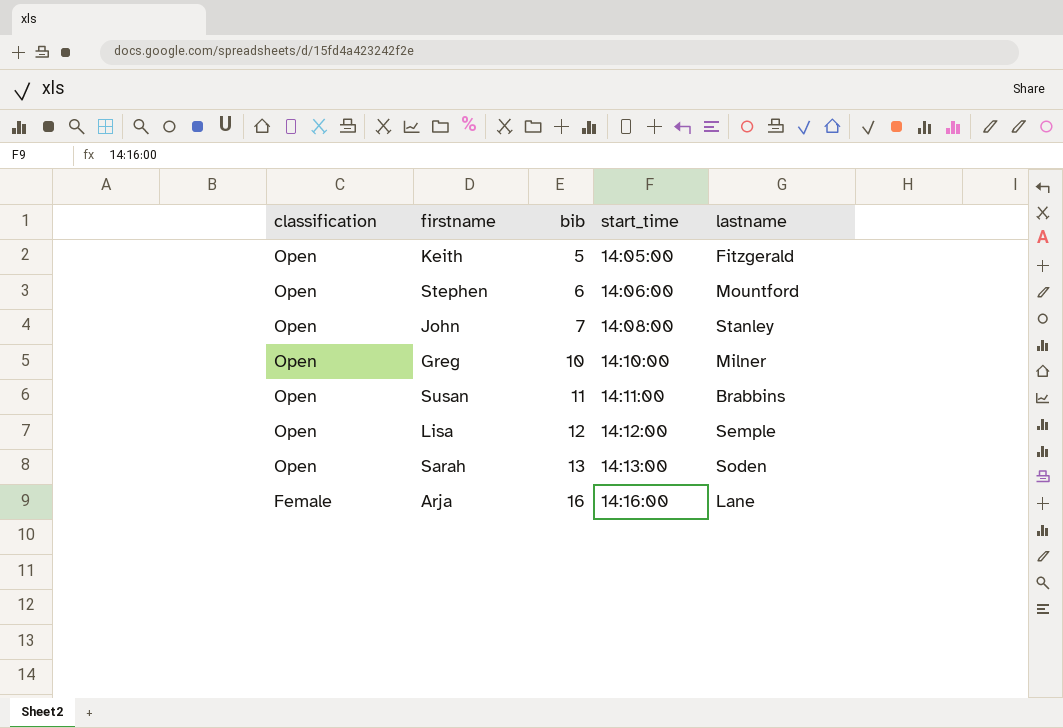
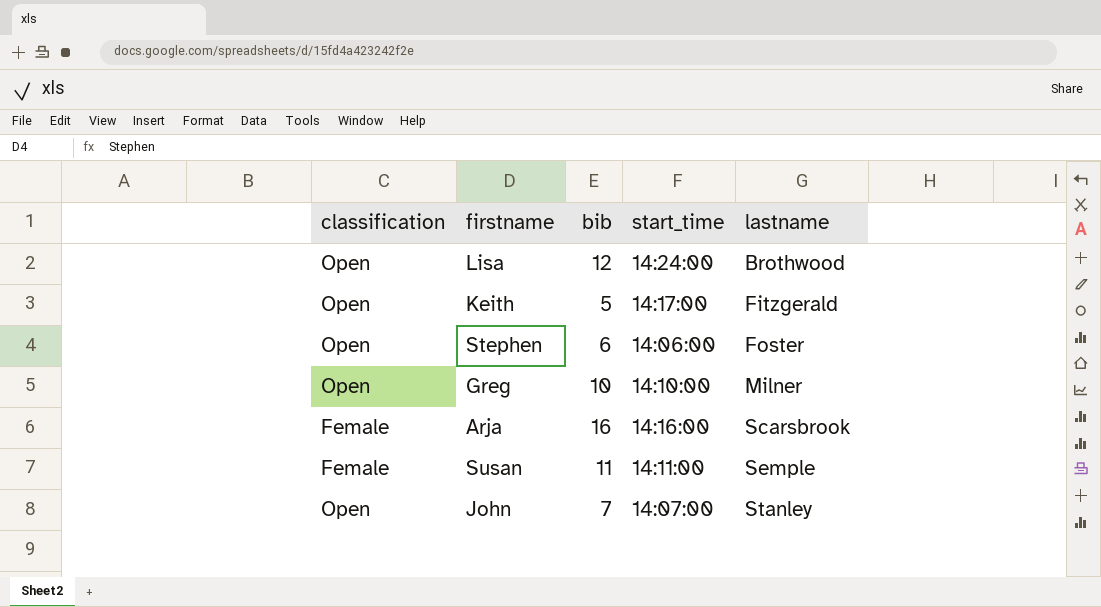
row order: classification descending -> lastname ascending
row Sarah: Open | 13 | 14:13:00 | Soden -> none
Lisa | start_time: 14:12:00 -> 14:24:00
Lisa | lastname: Semple -> Brothwood
Keith | start_time: 14:05:00 -> 14:17:00
Stephen | lastname: Mountford -> Foster
Arja | lastname: Lane -> Scarsbrook
Susan | classification: Open -> Female
Susan | lastname: Brabbins -> Semple
John | start_time: 14:08:00 -> 14:07:00

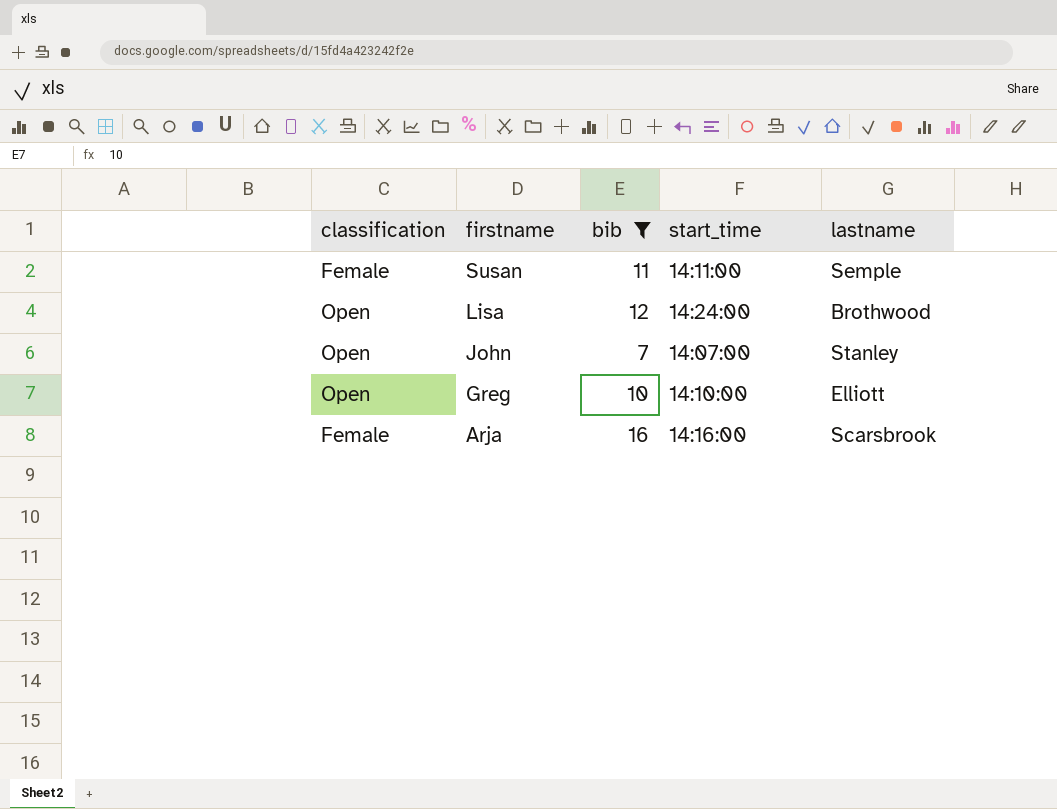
filter: none -> bib >= 7
row order: lastname ascending -> firstname descending
Greg | lastname: Milner -> Elliott

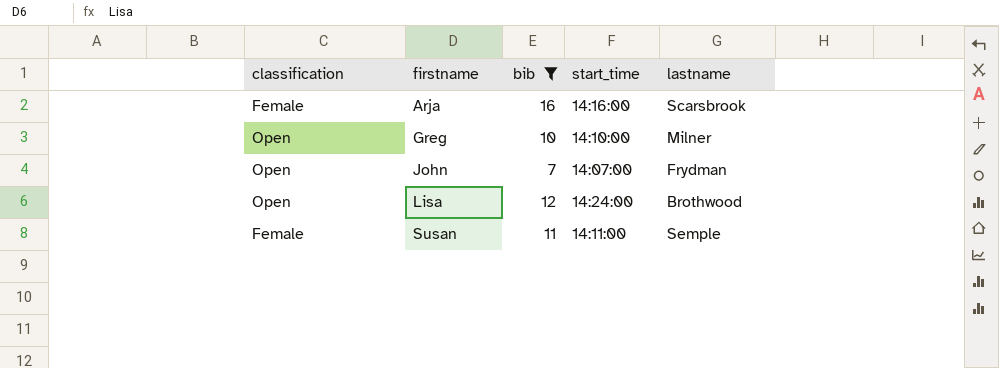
row order: firstname descending -> firstname ascending
Greg | lastname: Elliott -> Milner
John | lastname: Stanley -> Frydman

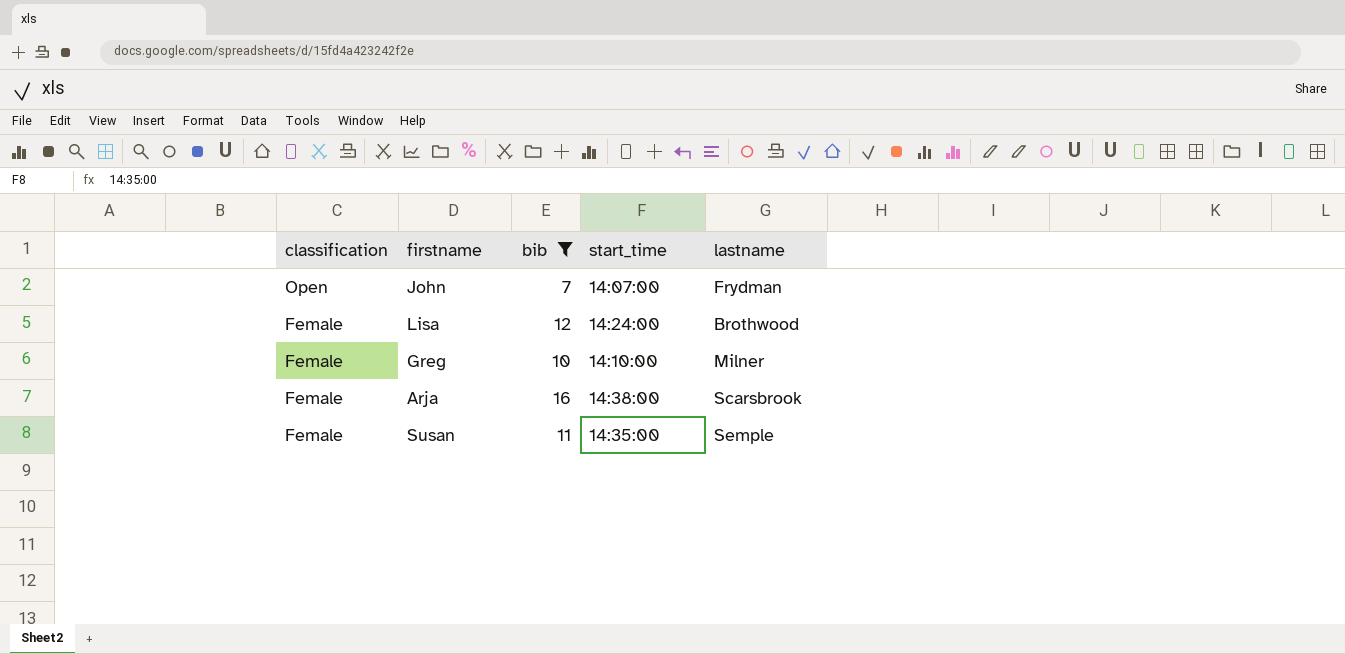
row order: firstname ascending -> classification descending
Lisa | classification: Open -> Female
Greg | classification: Open -> Female
Arja | start_time: 14:16:00 -> 14:38:00
Susan | start_time: 14:11:00 -> 14:35:00

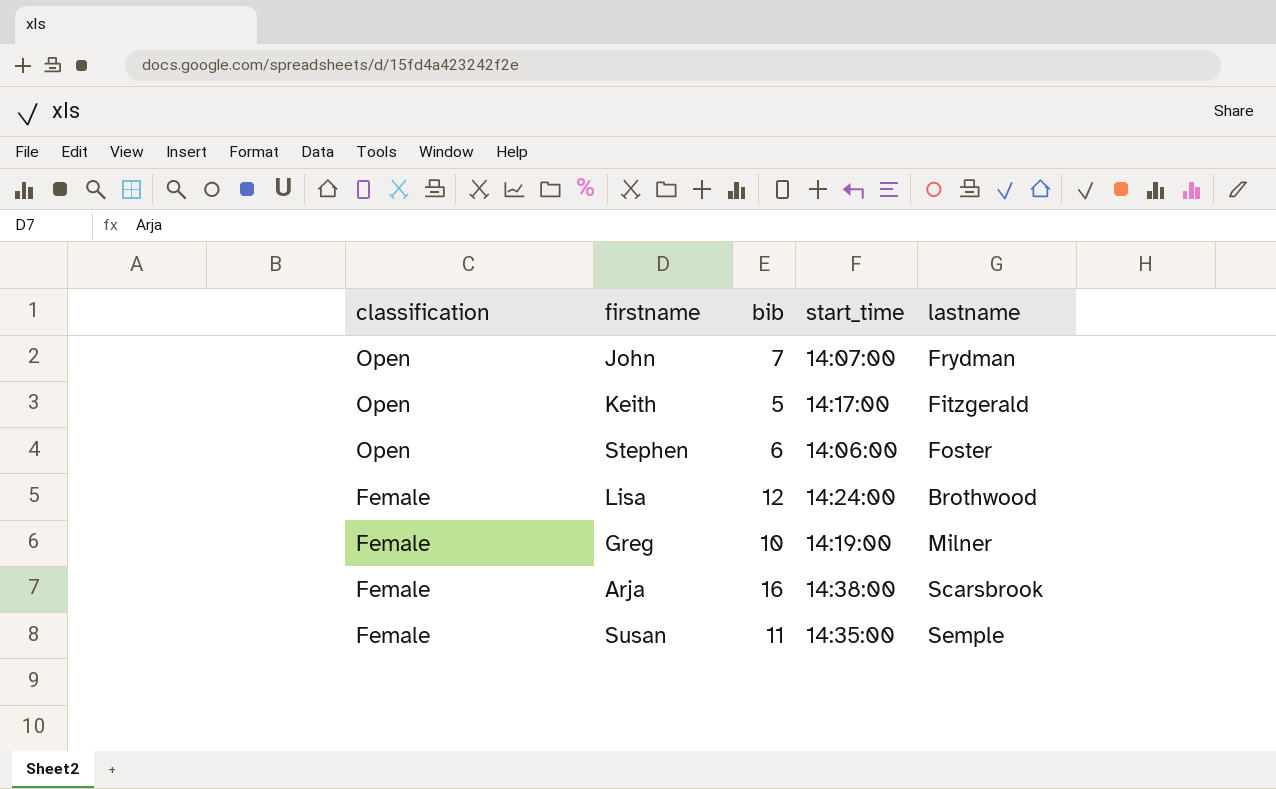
filter: bib >= 7 -> none
Greg | start_time: 14:10:00 -> 14:19:00

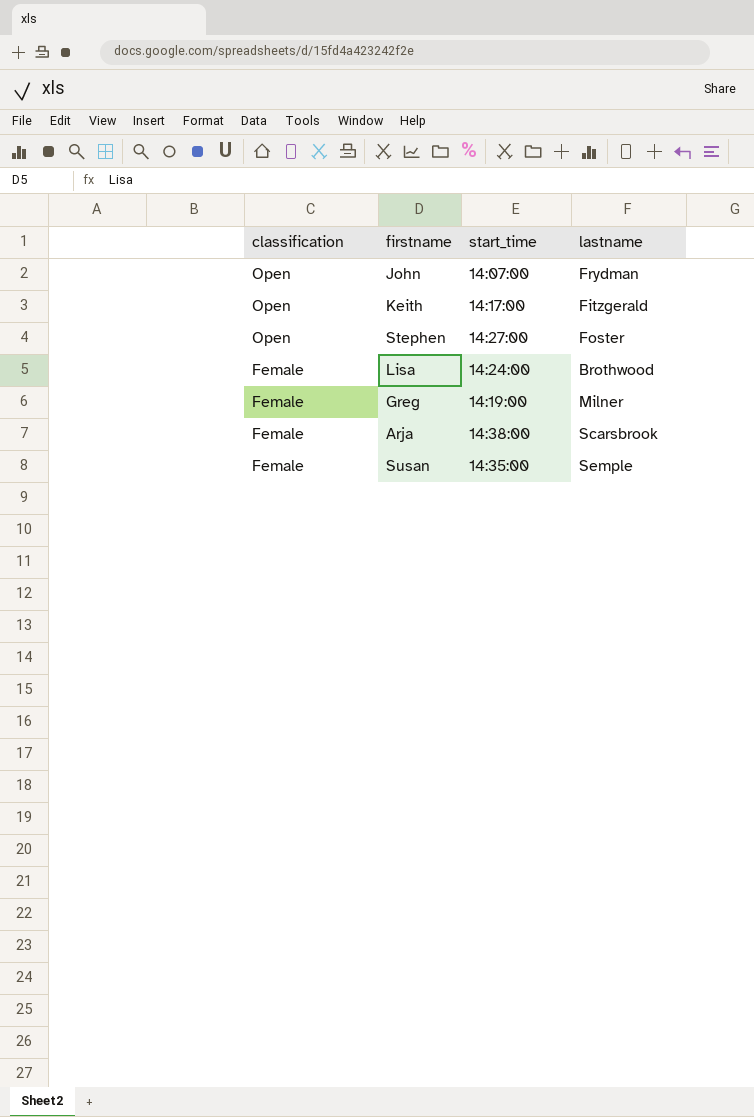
column bib | position: 3 -> none
Stephen | start_time: 14:06:00 -> 14:27:00

